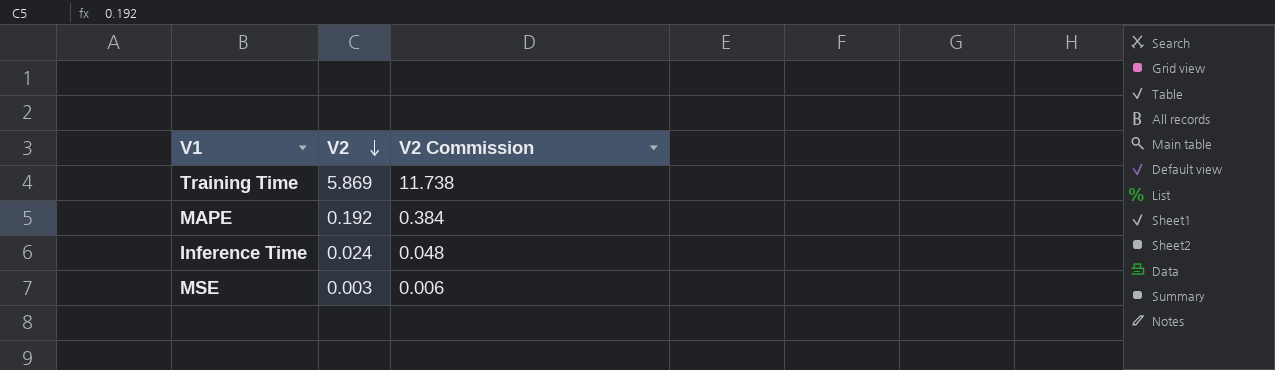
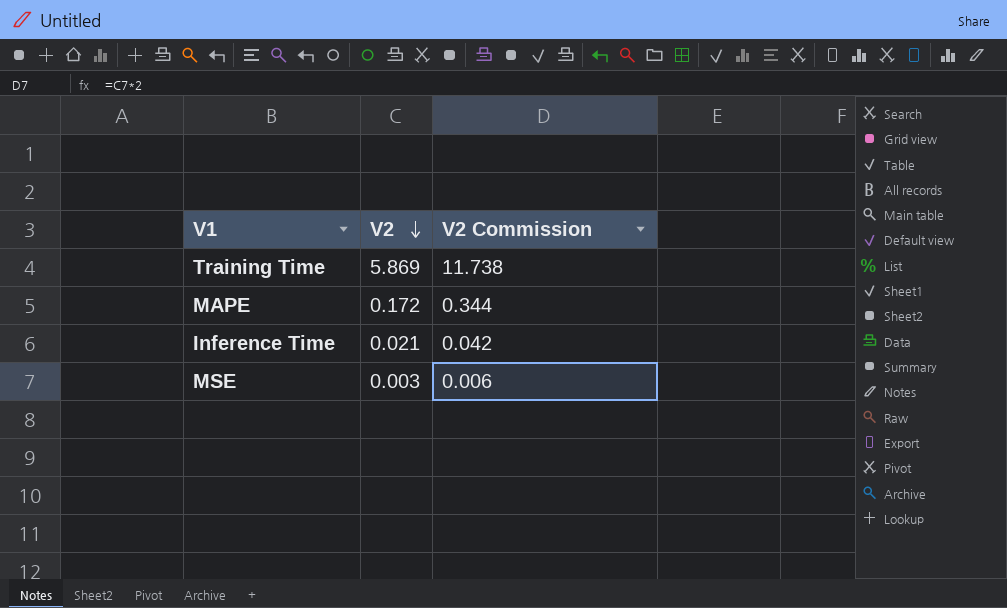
MAPE | V2: 0.192 -> 0.172
MAPE | V2 Commission: 0.384 -> 0.344
Inference Time | V2: 0.024 -> 0.021
Inference Time | V2 Commission: 0.048 -> 0.042

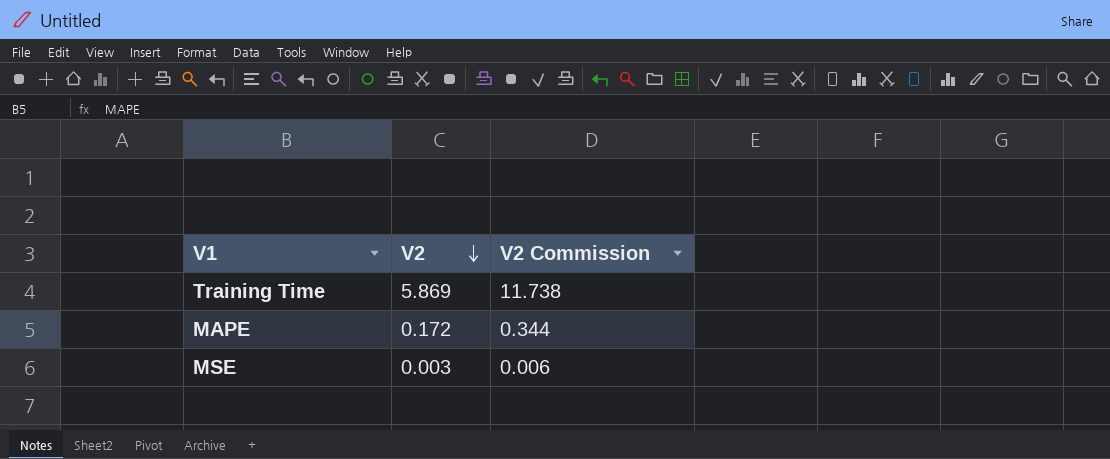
row Inference Time: 0.021 | 0.042 -> none

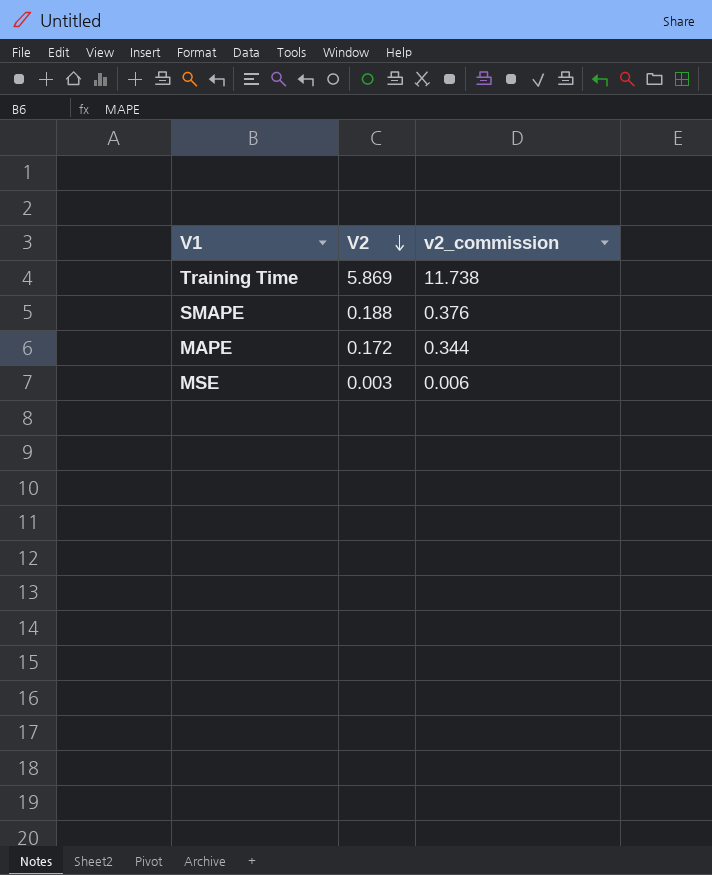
column name: V2 Commission -> v2_commission
row SMAPE: none -> 0.188 | 0.376

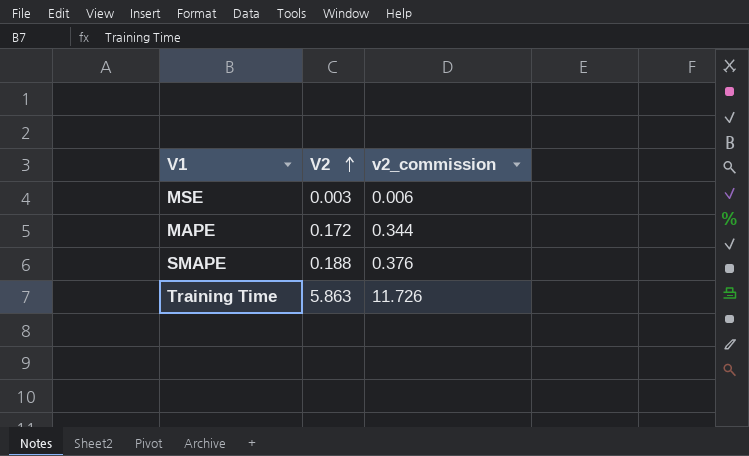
row order: V2 descending -> V2 ascending
Training Time | V2: 5.869 -> 5.863
Training Time | v2_commission: 11.738 -> 11.726

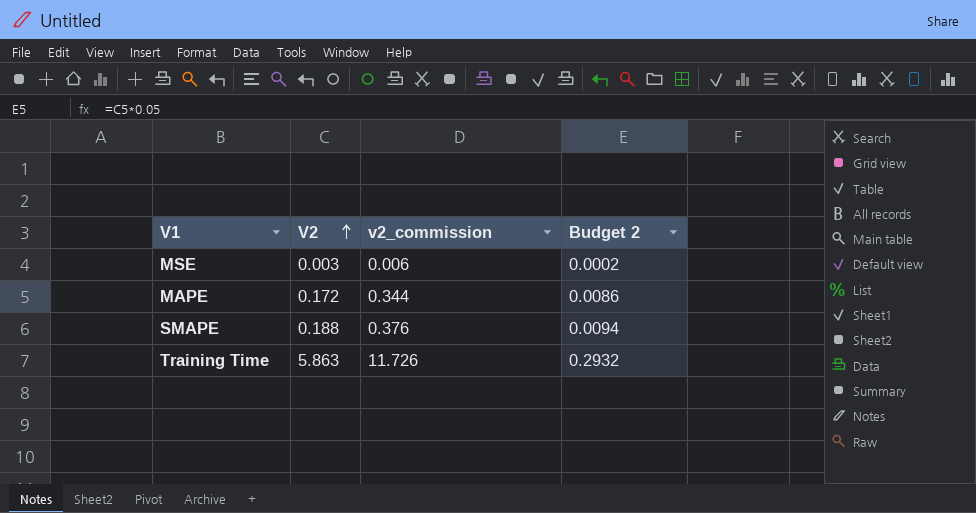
column Budget 2 | formula: none -> [V2] * 0.05

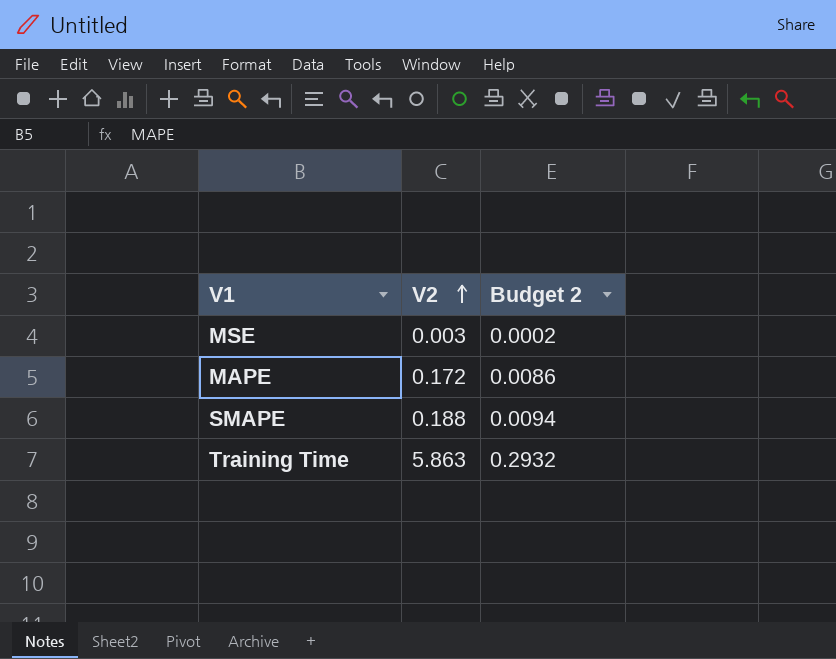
column v2_commission | formula: [V2] * 2 -> none

